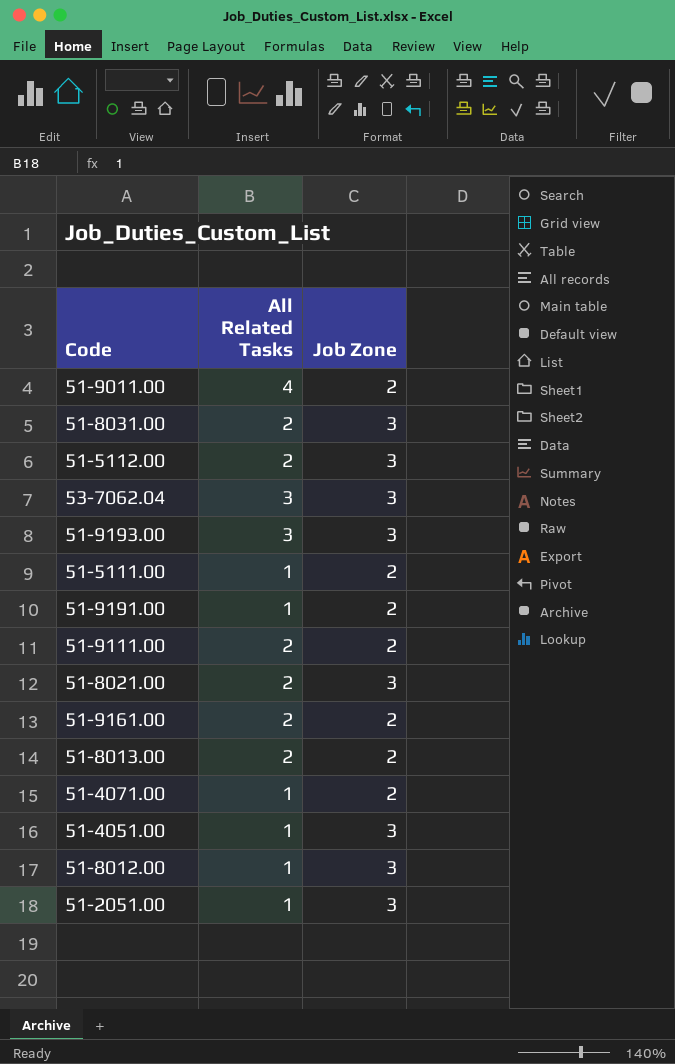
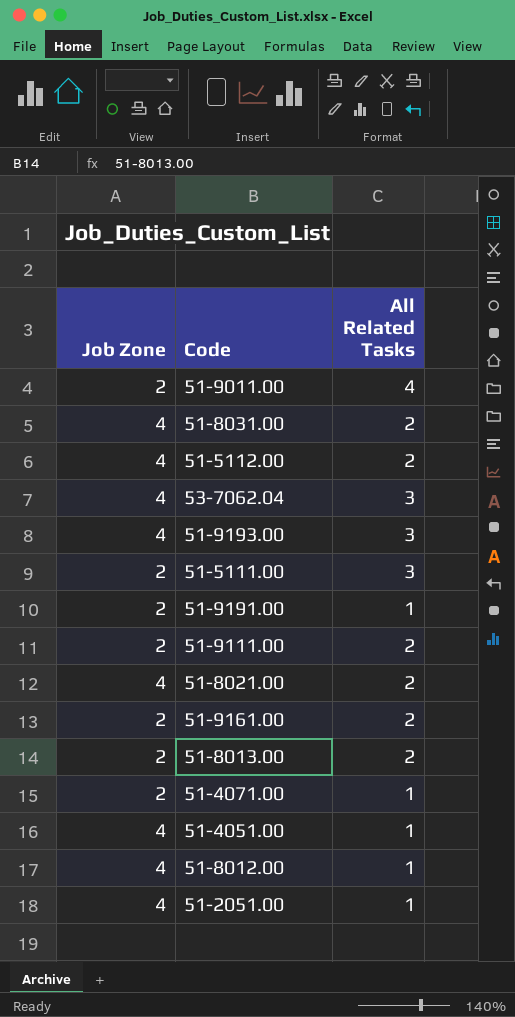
column Job Zone | position: 3 -> 1
51-8031.00 | Job Zone: 3 -> 4
51-5112.00 | Job Zone: 3 -> 4
53-7062.04 | Job Zone: 3 -> 4
51-9193.00 | Job Zone: 3 -> 4
51-5111.00 | All Related Tasks: 1 -> 3
51-8021.00 | Job Zone: 3 -> 4
51-4051.00 | Job Zone: 3 -> 4
51-8012.00 | Job Zone: 3 -> 4
51-2051.00 | Job Zone: 3 -> 4

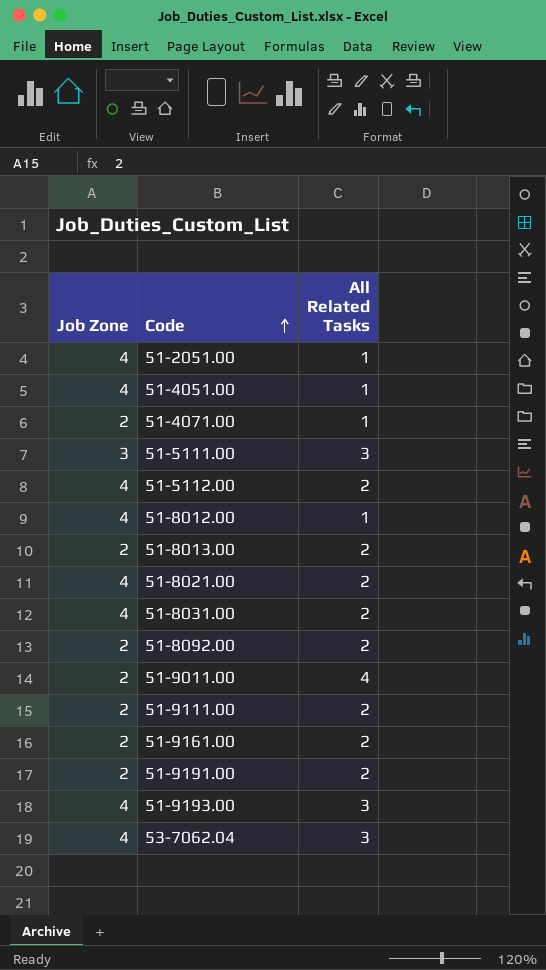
row order: none -> Code ascending
51-5111.00 | Job Zone: 2 -> 3
row 51-8092.00: none -> 2 | 2
51-9191.00 | All Related Tasks: 1 -> 2

